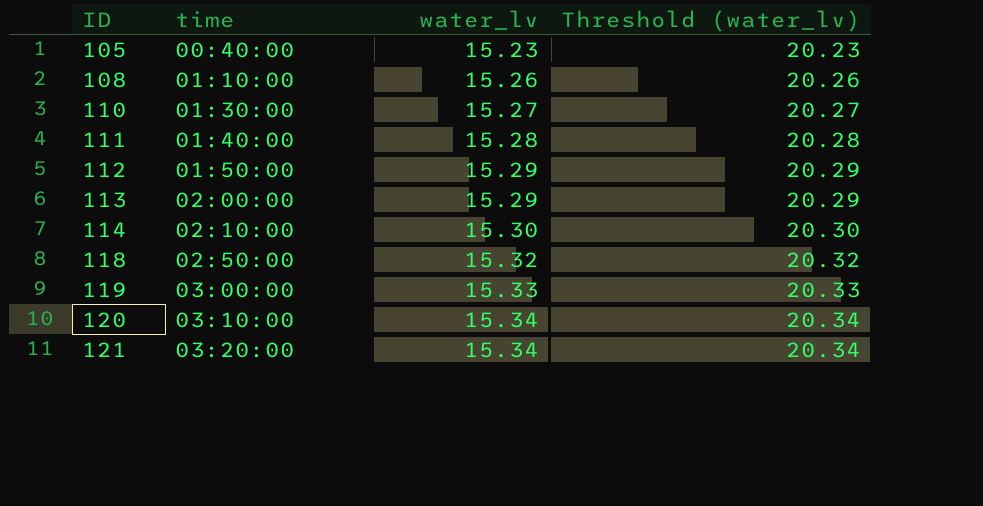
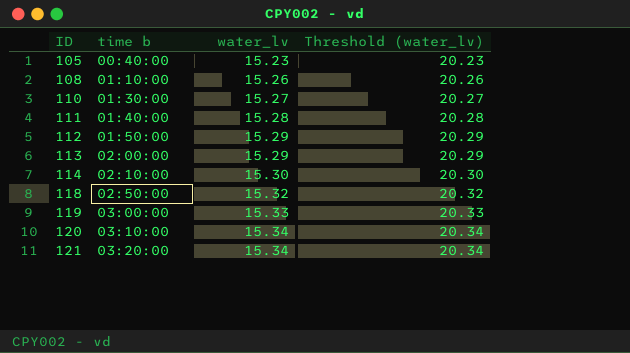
column name: time -> time b

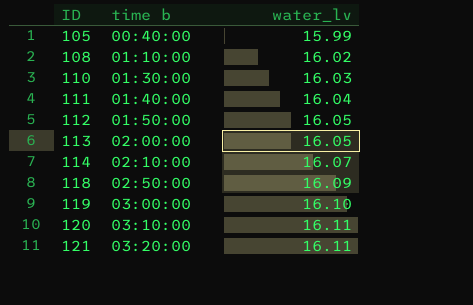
column Threshold (water_lv) | formula: [water_lv] + 5 -> none
105 | water_lv: 15.23 -> 15.99
108 | water_lv: 15.26 -> 16.02
110 | water_lv: 15.27 -> 16.03
111 | water_lv: 15.28 -> 16.04
112 | water_lv: 15.29 -> 16.05
113 | water_lv: 15.29 -> 16.05
114 | water_lv: 15.30 -> 16.07
118 | water_lv: 15.32 -> 16.09
119 | water_lv: 15.33 -> 16.10
120 | water_lv: 15.34 -> 16.11
121 | water_lv: 15.34 -> 16.11

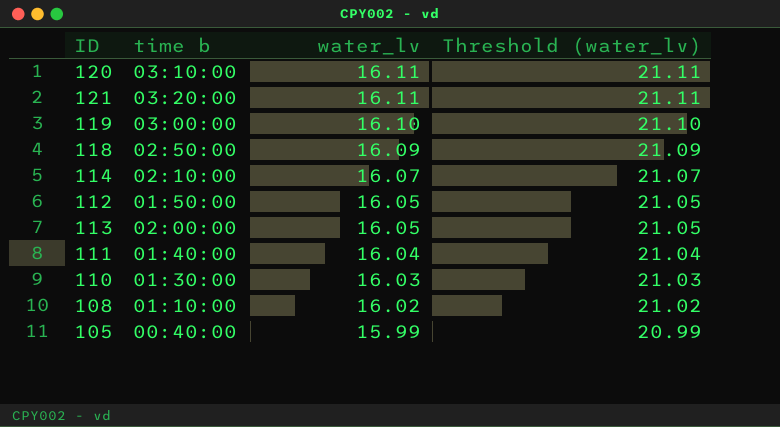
row order: ID ascending -> water_lv descending
column Threshold (water_lv) | formula: none -> [water_lv] + 5

